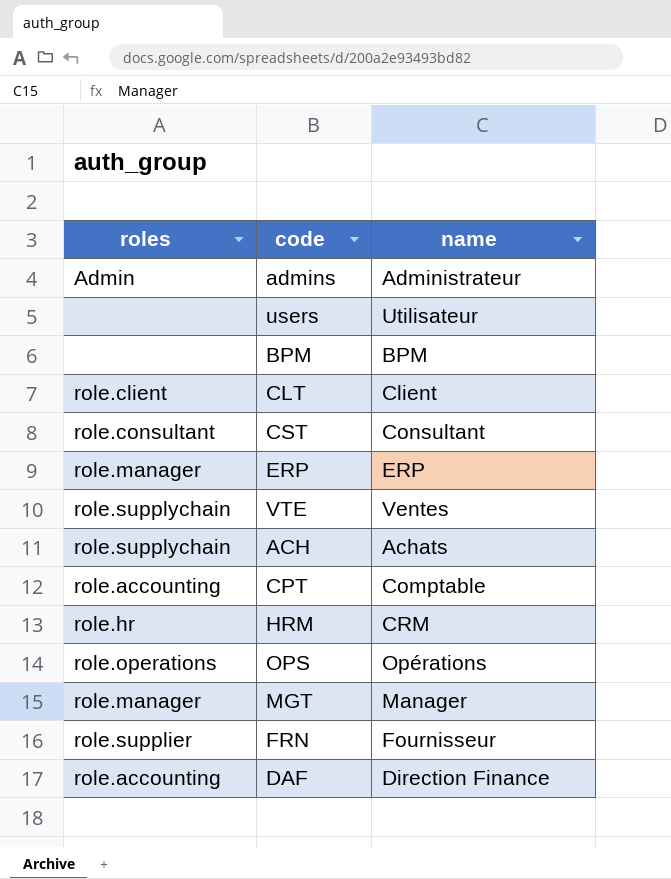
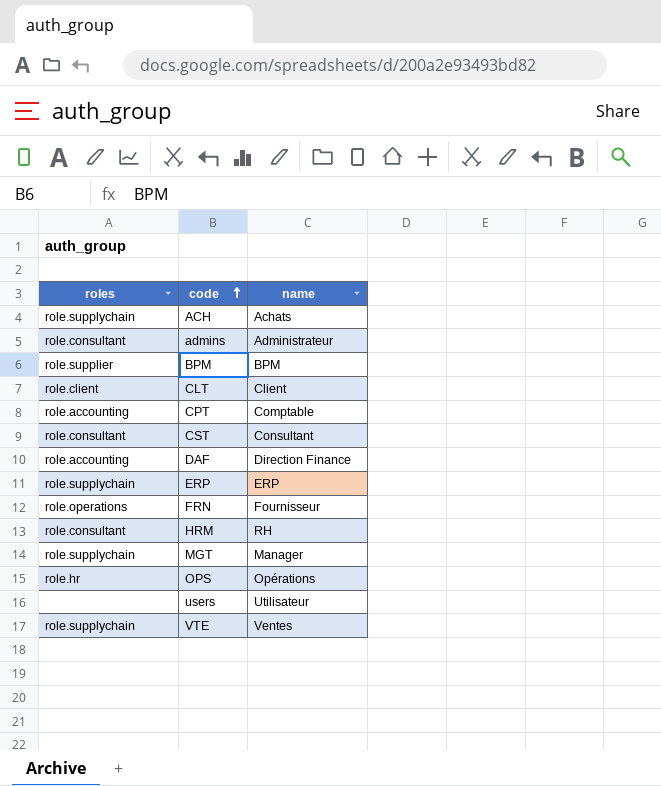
row order: none -> code ascending
admins | roles: Admin -> role.consultant
BPM | roles: none -> role.supplier
ERP | roles: role.manager -> role.supplychain
FRN | roles: role.supplier -> role.operations
HRM | roles: role.hr -> role.consultant
HRM | name: CRM -> RH
MGT | roles: role.manager -> role.supplychain
OPS | roles: role.operations -> role.hr

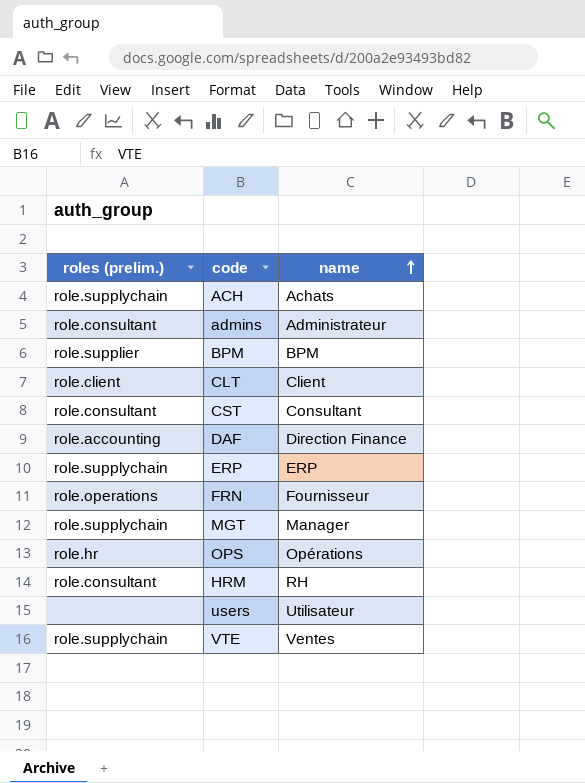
row order: code ascending -> name ascending
column name: roles -> roles (prelim.)
row CPT: role.accounting | Comptable -> none

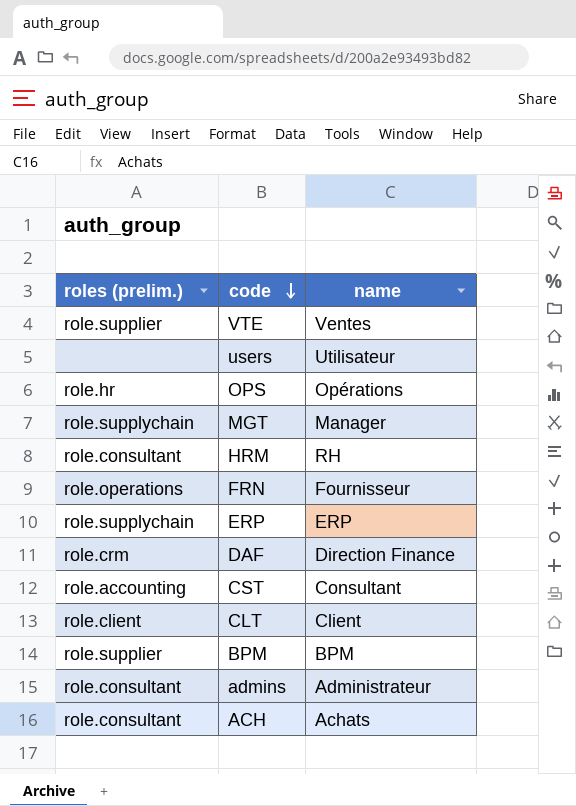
row order: name ascending -> code descending
VTE | roles (prelim.): role.supplychain -> role.supplier
DAF | roles (prelim.): role.accounting -> role.crm
CST | roles (prelim.): role.consultant -> role.accounting
ACH | roles (prelim.): role.supplychain -> role.consultant

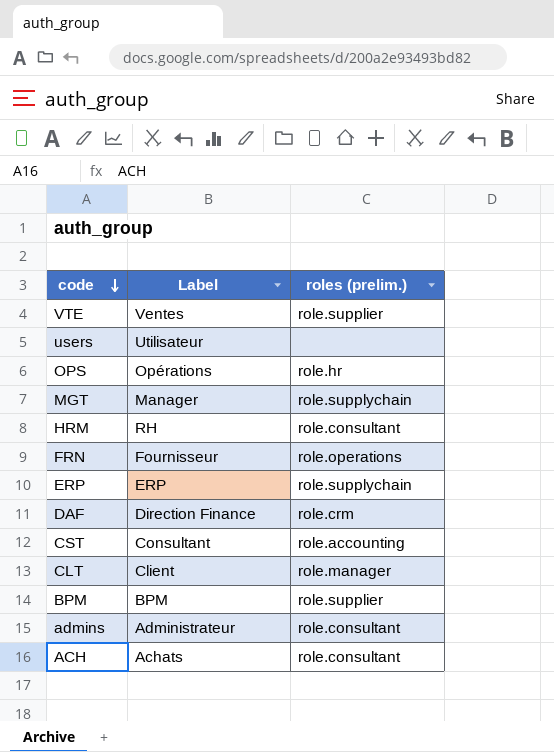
column name: name -> Label
column roles (prelim.) | position: 1 -> 3
CLT | roles (prelim.): role.client -> role.manager

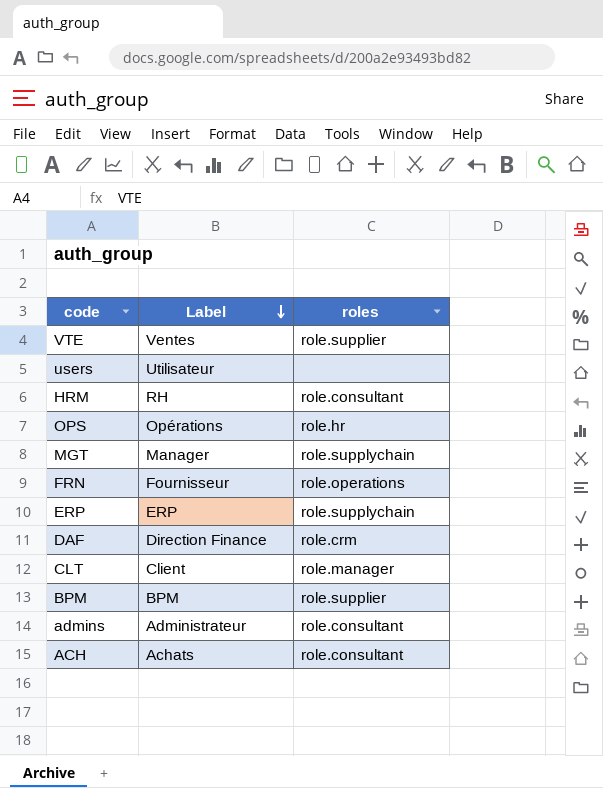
row order: code descending -> Label descending
column name: roles (prelim.) -> roles
row CST: Consultant | role.accounting -> none

